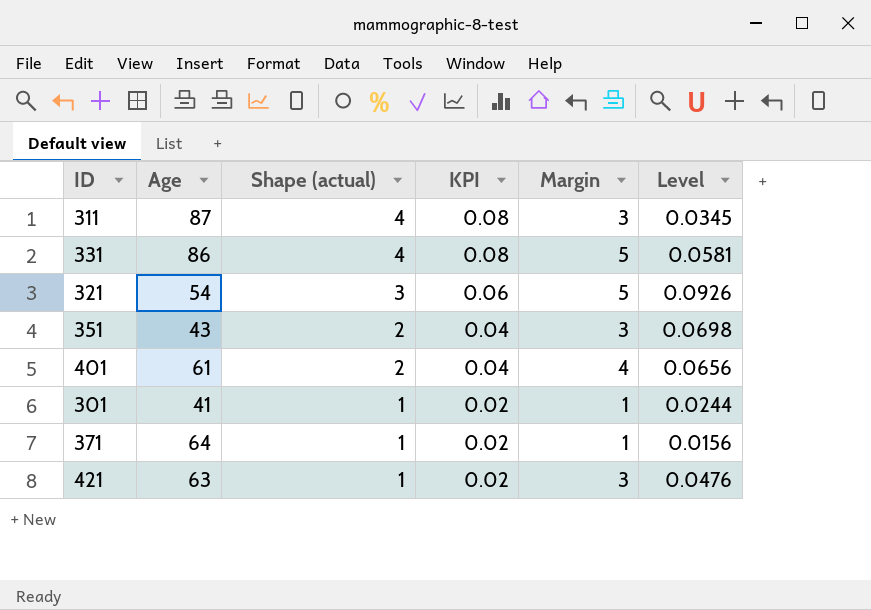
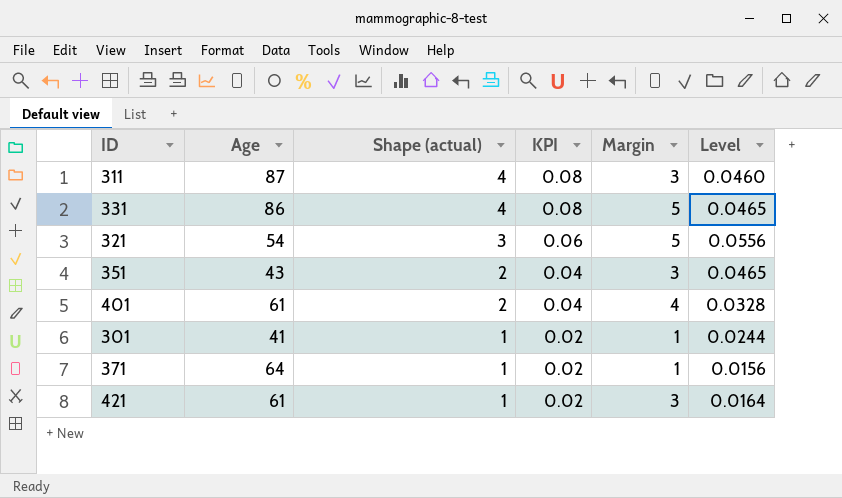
column Level | formula: [Margin] / [Age] -> [Shape (actual)] / [Age]
421 | Age: 63 -> 61

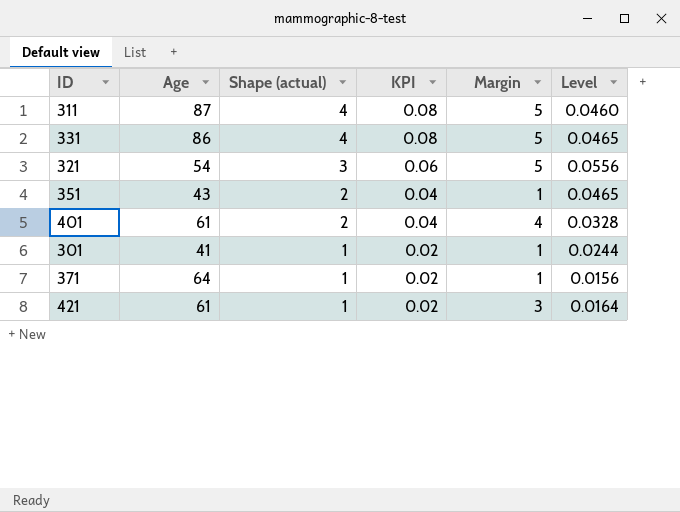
311 | Margin: 3 -> 5
351 | Margin: 3 -> 1

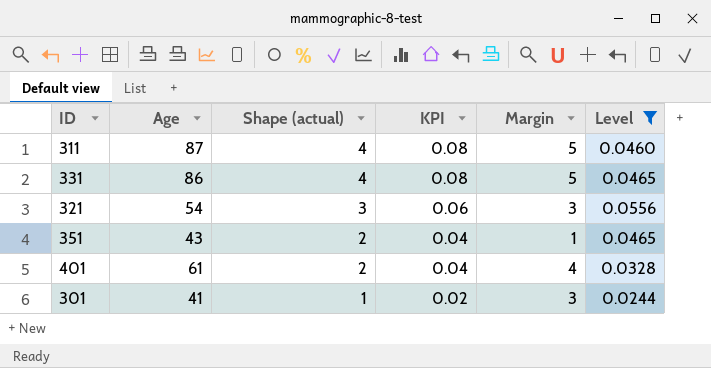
filter: none -> Level >= 0.0244
321 | Margin: 5 -> 3
301 | Margin: 1 -> 3

